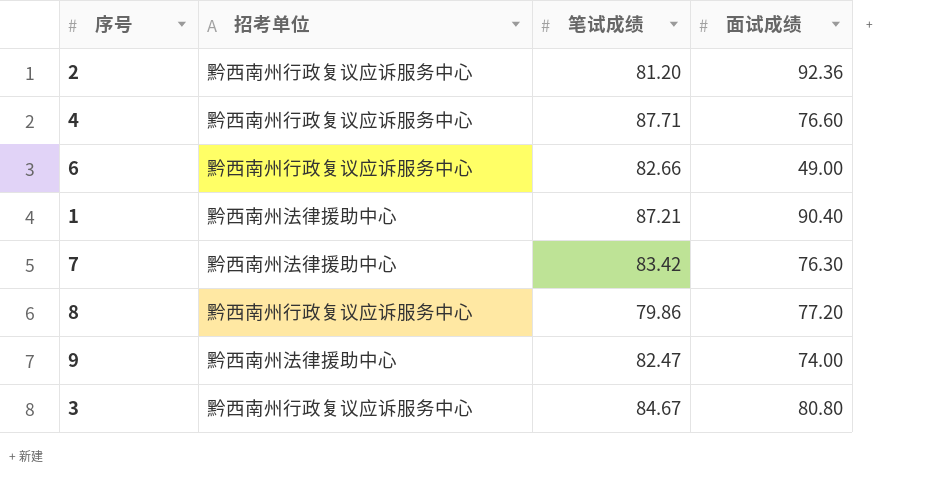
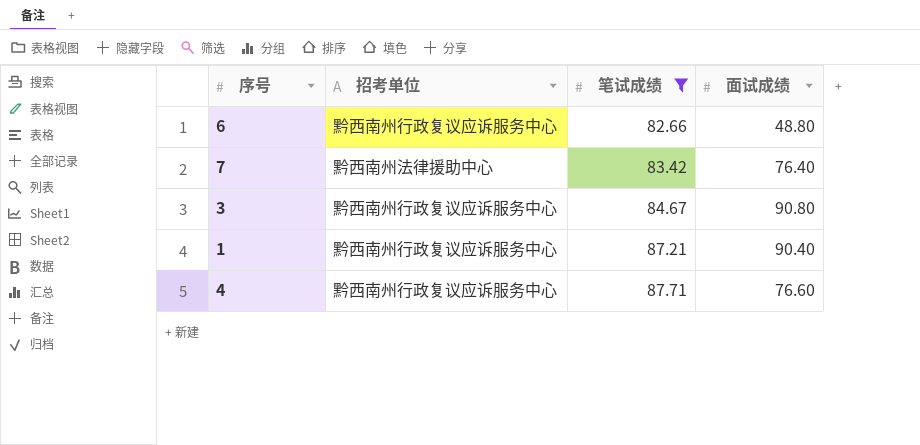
filter: none -> 笔试成绩 >= 82.66
row order: none -> 笔试成绩 ascending
6 | 面试成绩: 49.00 -> 48.80
7 | 面试成绩: 76.30 -> 76.40
3 | 面试成绩: 80.80 -> 90.80
1 | 招考单位: 黔西南州法律援助中心 -> 黔西南州行政复议应诉服务中心

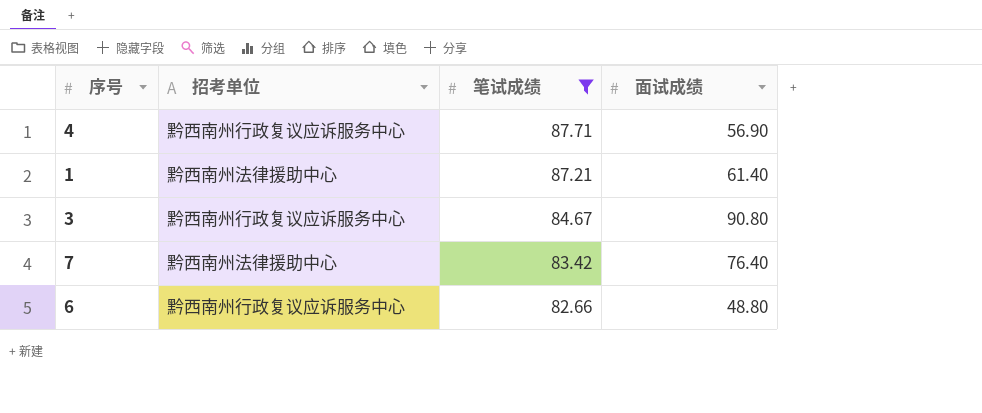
row order: 笔试成绩 ascending -> 笔试成绩 descending
4 | 面试成绩: 76.60 -> 56.90
1 | 招考单位: 黔西南州行政复议应诉服务中心 -> 黔西南州法律援助中心
1 | 面试成绩: 90.40 -> 61.40

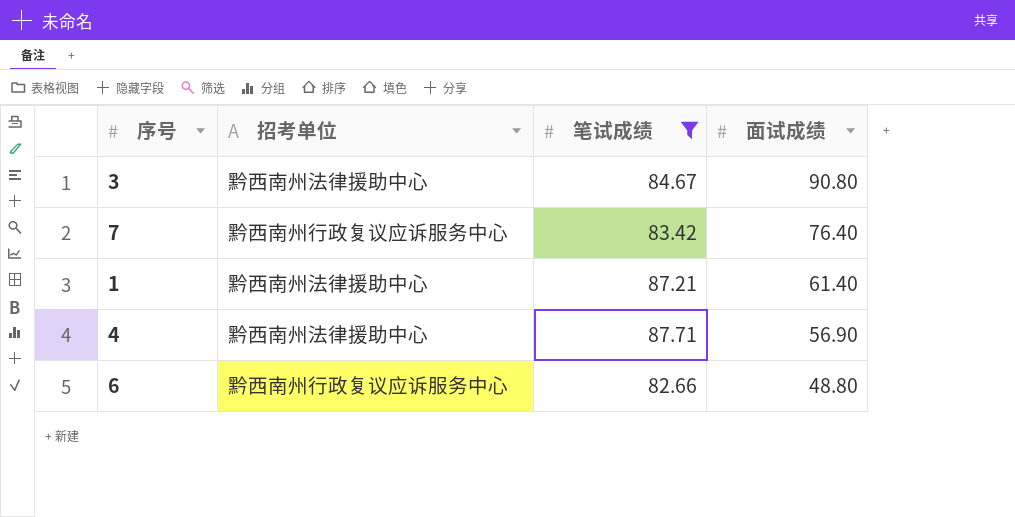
row order: 笔试成绩 descending -> 面试成绩 descending
3 | 招考单位: 黔西南州行政复议应诉服务中心 -> 黔西南州法律援助中心
7 | 招考单位: 黔西南州法律援助中心 -> 黔西南州行政复议应诉服务中心
4 | 招考单位: 黔西南州行政复议应诉服务中心 -> 黔西南州法律援助中心

